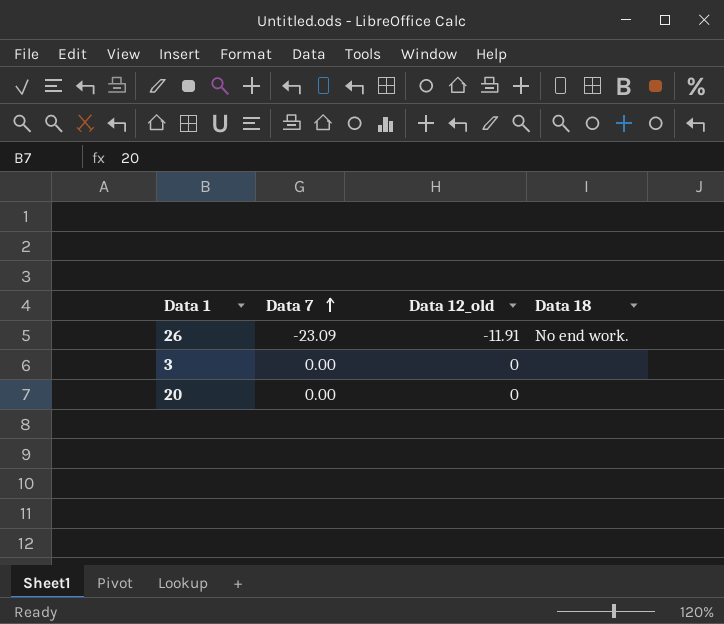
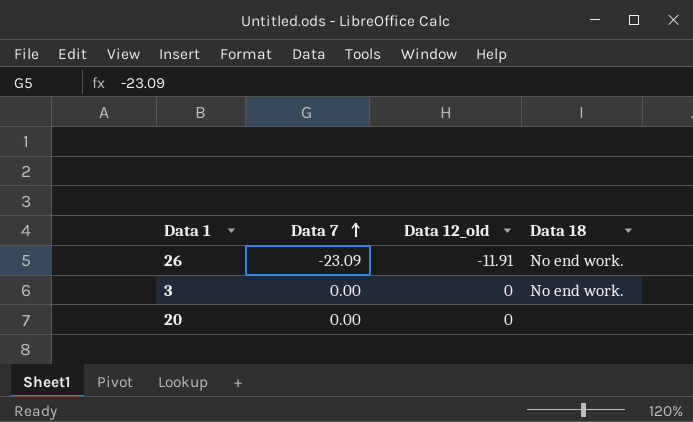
3 | Data 18: none -> No end work.

